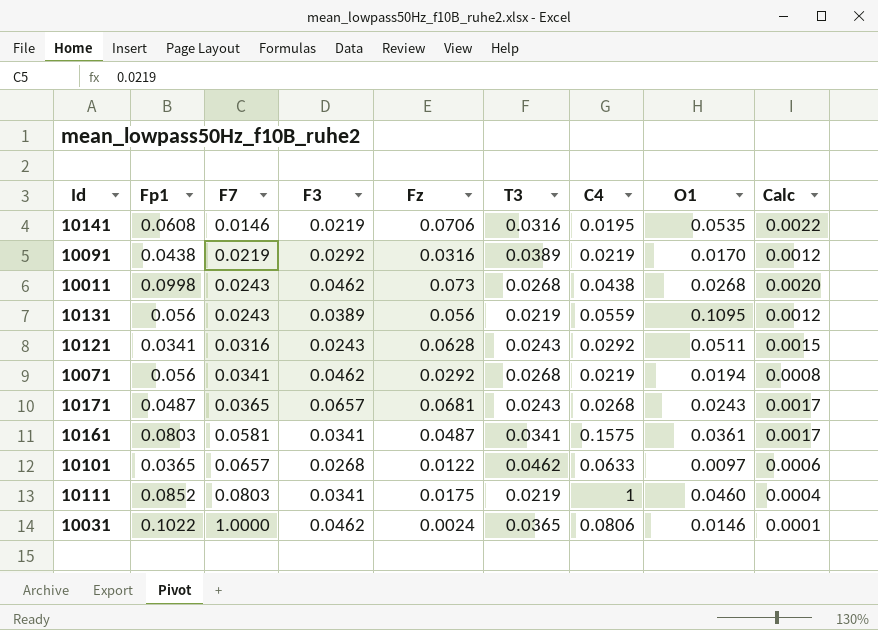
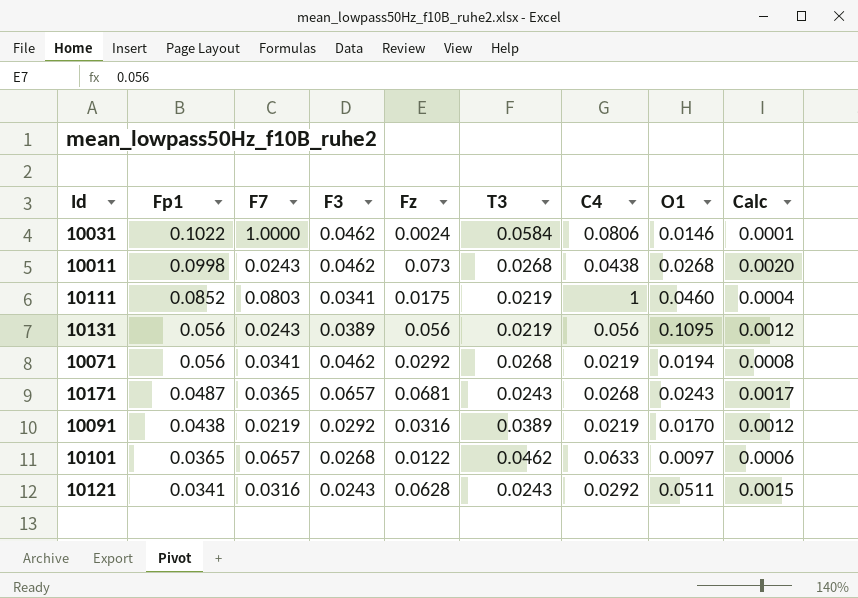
row order: F7 ascending -> Fp1 descending
row 10141: 0.0608 | 0.0146 | 0.0219 | 0.0706 | 0.0316 | 0.0195 | 0.0535 | 0.0022 -> none
row 10161: 0.0803 | 0.0581 | 0.0341 | 0.0487 | 0.0341 | 0.1575 | 0.0361 | 0.0017 -> none
10031 | T3: 0.0365 -> 0.0584
10131 | C4: 0.0559 -> 0.056

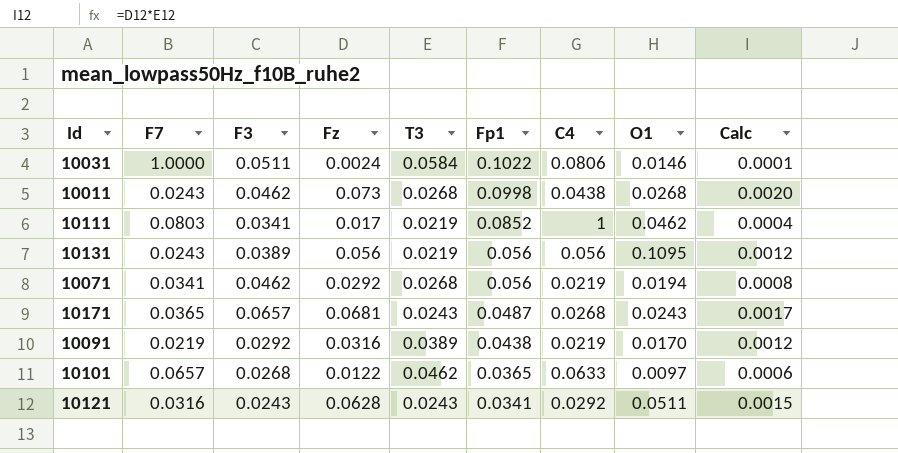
column Fp1 | position: 2 -> 6
10031 | F3: 0.0462 -> 0.0511
10111 | Fz: 0.0175 -> 0.017
10111 | O1: 0.0460 -> 0.0462

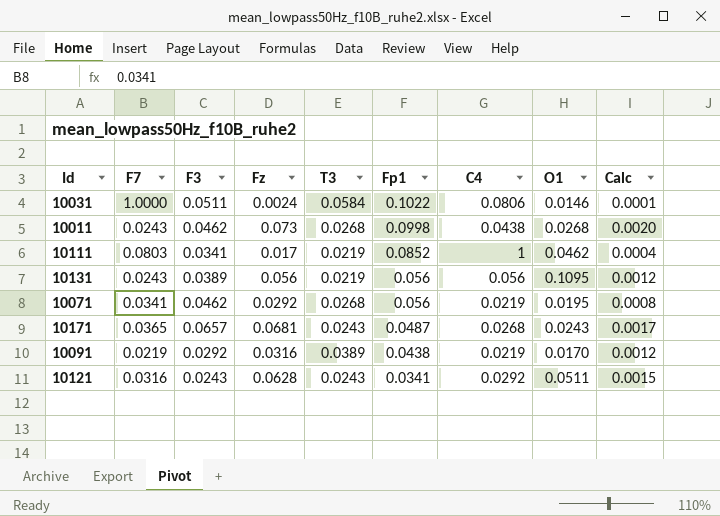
row 10101: 0.0657 | 0.0268 | 0.0122 | 0.0462 | 0.0365 | 0.0633 | 0.0097 | 0.0006 -> none
10071 | O1: 0.0194 -> 0.0195

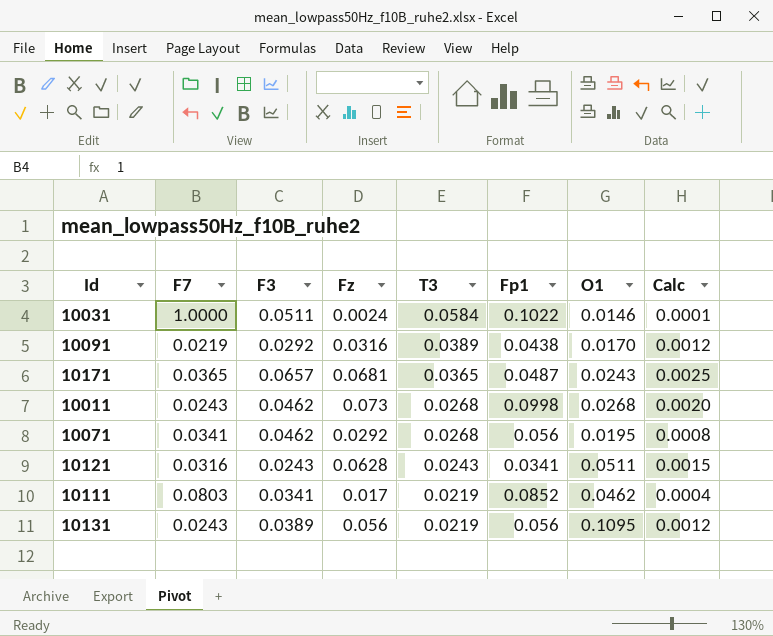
row order: Fp1 descending -> T3 descending
column C4 | position: 7 -> none
10171 | T3: 0.0243 -> 0.0365
10171 | Calc: 0.0017 -> 0.0025

